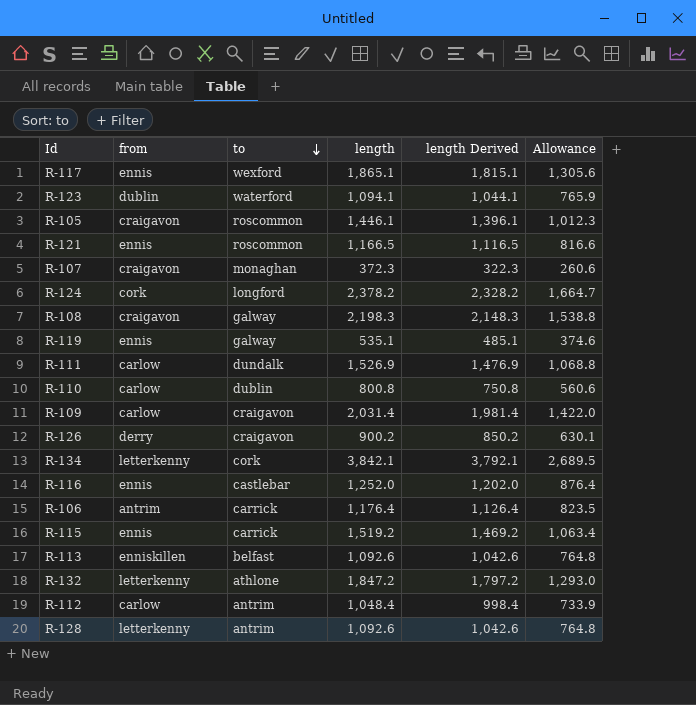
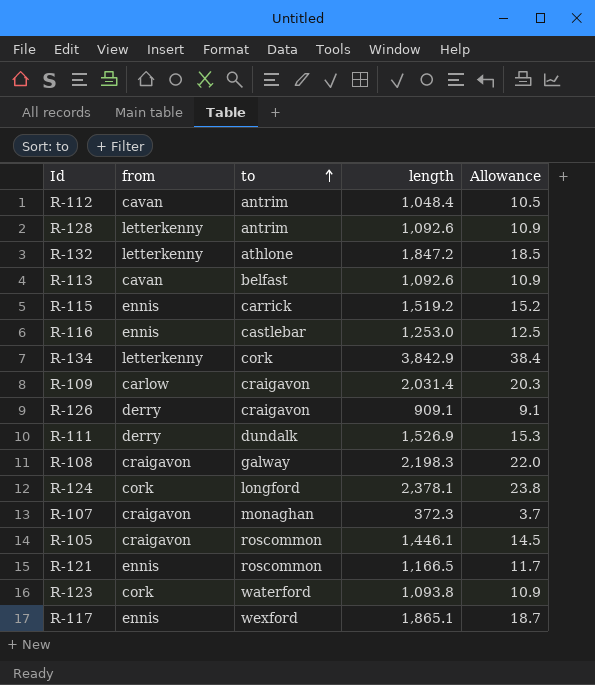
row order: to descending -> to ascending
column length Derived | formula: [length] - 50 -> none
column Allowance | formula: [length] * 0.7 -> [length] * 0.01
row R-119: ennis | galway | 535.1 | 485.1 | 374.6 -> none
row R-110: carlow | dublin | 800.8 | 750.8 | 560.6 -> none
row R-106: antrim | carrick | 1,176.4 | 1,126.4 | 823.5 -> none
R-112 | from: carlow -> cavan
R-113 | from: enniskillen -> cavan
R-116 | length: 1,252.0 -> 1,253.0
R-134 | length: 3,842.1 -> 3,842.9
R-126 | length: 900.2 -> 909.1
R-111 | from: carlow -> derry
R-124 | length: 2,378.2 -> 2,378.1
R-123 | from: dublin -> cork
R-123 | length: 1,094.1 -> 1,093.8

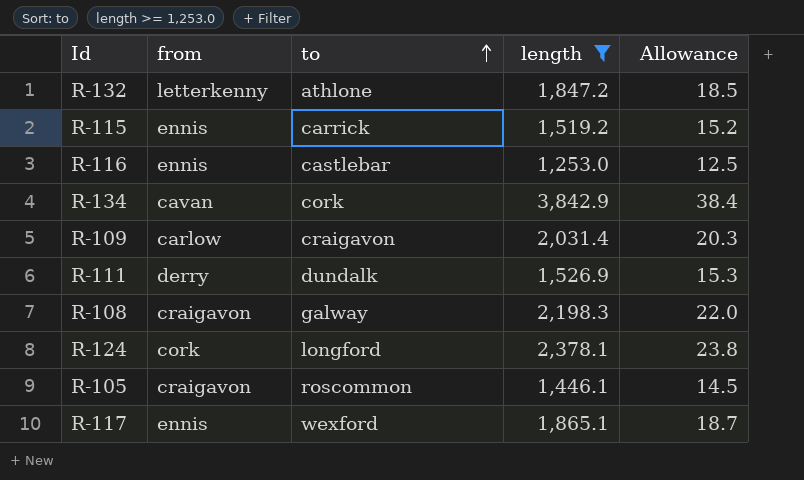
filter: none -> length >= 1,253.0
R-134 | from: letterkenny -> cavan

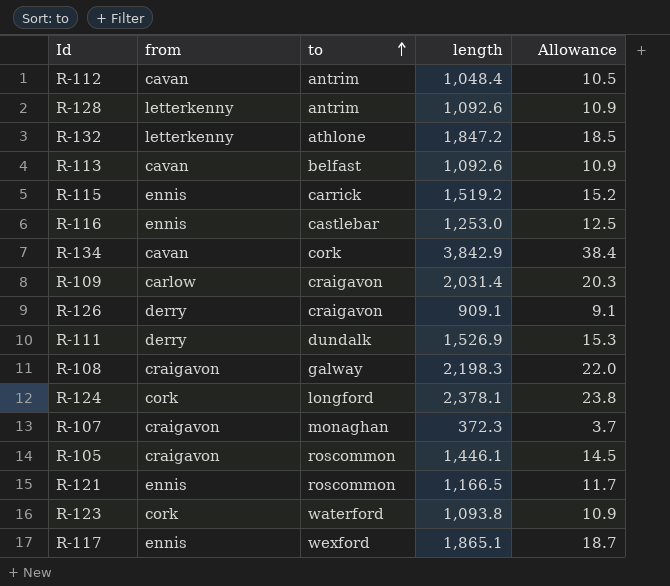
filter: length >= 1,253.0 -> none

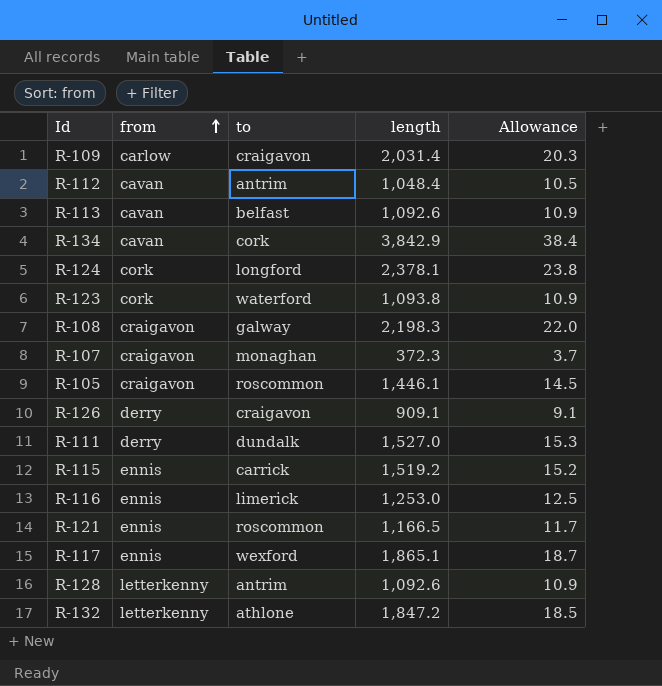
row order: to ascending -> from ascending
R-111 | length: 1,526.9 -> 1,527.0
R-116 | to: castlebar -> limerick

